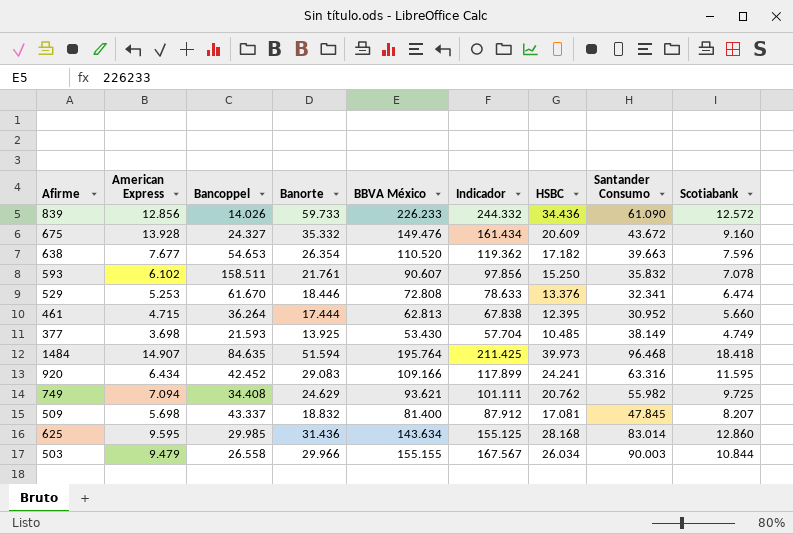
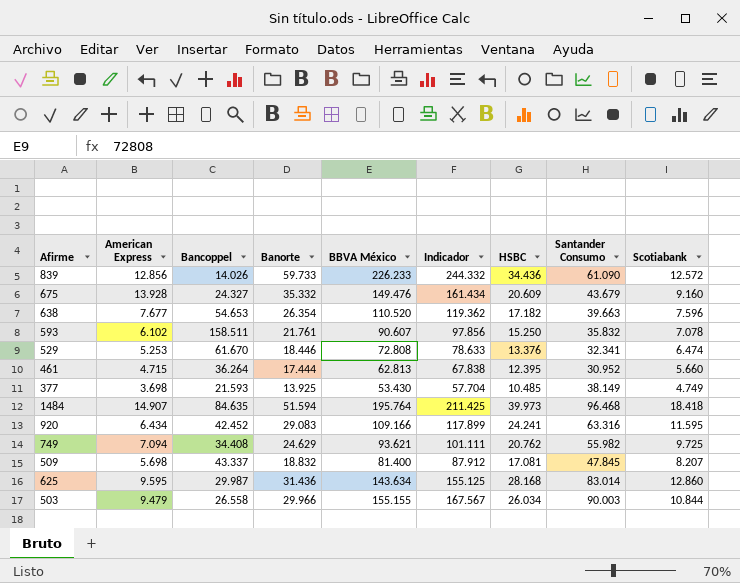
675 | Santander Consumo: 43.672 -> 43.679
625 | Bancoppel: 29.985 -> 29.987

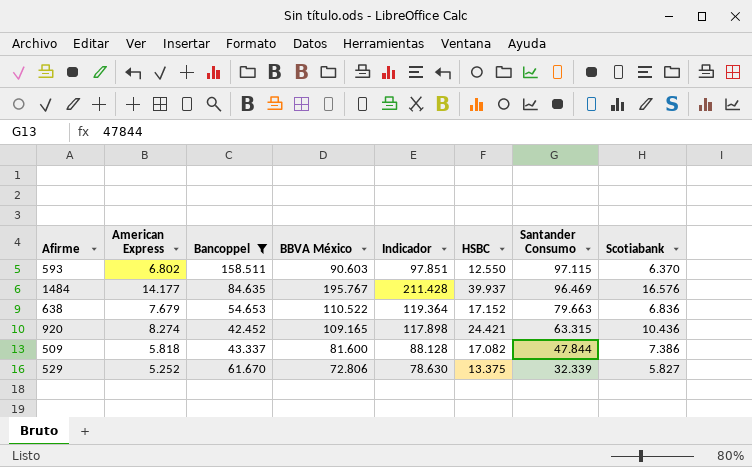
filter: none -> Bancoppel >= 42.452
row order: none -> Santander Consumo descending
column Banorte | position: 4 -> none
593 | American Express: 6.102 -> 6.802
593 | BBVA México: 90.607 -> 90.603
593 | Indicador: 97.856 -> 97.851
593 | HSBC: 15.250 -> 12.550
593 | Santander Consumo: 35.832 -> 97.115
593 | Scotiabank: 7.078 -> 6.370
1484 | American Express: 14.907 -> 14.177
1484 | BBVA México: 195.764 -> 195.767
1484 | Indicador: 211.425 -> 211.428
1484 | HSBC: 39.973 -> 39.937
1484 | Santander Consumo: 96.468 -> 96.469
1484 | Scotiabank: 18.418 -> 16.576
638 | American Express: 7.677 -> 7.679
638 | BBVA México: 110.520 -> 110.522
638 | Indicador: 119.362 -> 119.364
638 | HSBC: 17.182 -> 17.152
638 | Santander Consumo: 39.663 -> 79.663
638 | Scotiabank: 7.596 -> 6.836
920 | American Express: 6.434 -> 8.274
920 | BBVA México: 109.166 -> 109.165
920 | Indicador: 117.899 -> 117.898
920 | HSBC: 24.241 -> 24.421
920 | Santander Consumo: 63.316 -> 63.315
920 | Scotiabank: 11.595 -> 10.436
509 | American Express: 5.698 -> 5.818
509 | BBVA México: 81.400 -> 81.600
509 | Indicador: 87.912 -> 88.128
509 | HSBC: 17.081 -> 17.082
509 | Santander Consumo: 47.845 -> 47.844
509 | Scotiabank: 8.207 -> 7.386
529 | American Express: 5.253 -> 5.252
529 | BBVA México: 72.808 -> 72.806
529 | Indicador: 78.633 -> 78.630
529 | HSBC: 13.376 -> 13.375
529 | Santander Consumo: 32.341 -> 32.339
529 | Scotiabank: 6.474 -> 5.827

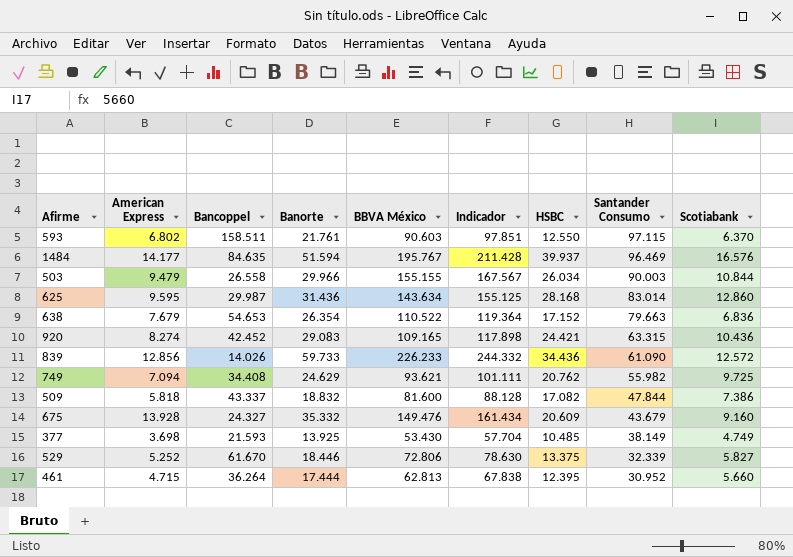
filter: Bancoppel >= 42.452 -> none
column Banorte | position: none -> 4

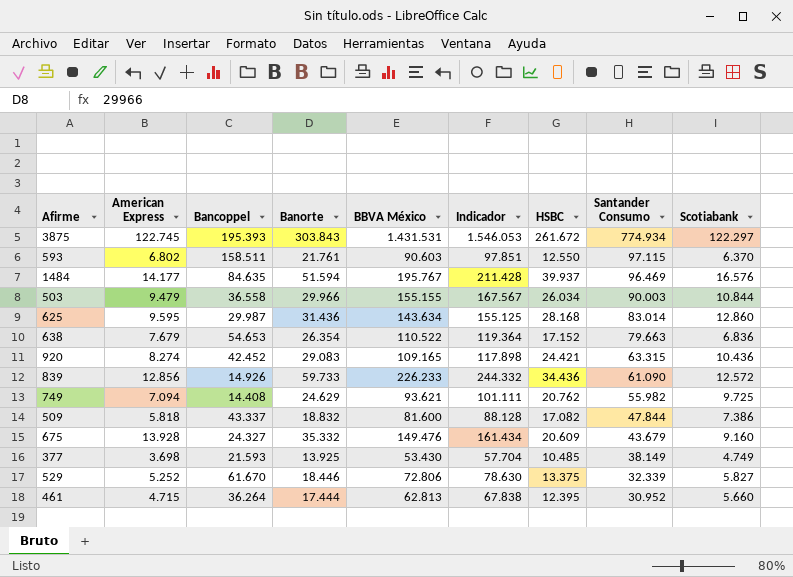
row 3875: none -> 122.745 | 195.393 | 303.843 | 1.431.531 | 1.546.053 | 261.672 | 774.934 | 122.297
503 | Bancoppel: 26.558 -> 36.558
839 | Bancoppel: 14.026 -> 14.926
749 | Bancoppel: 34.408 -> 14.408

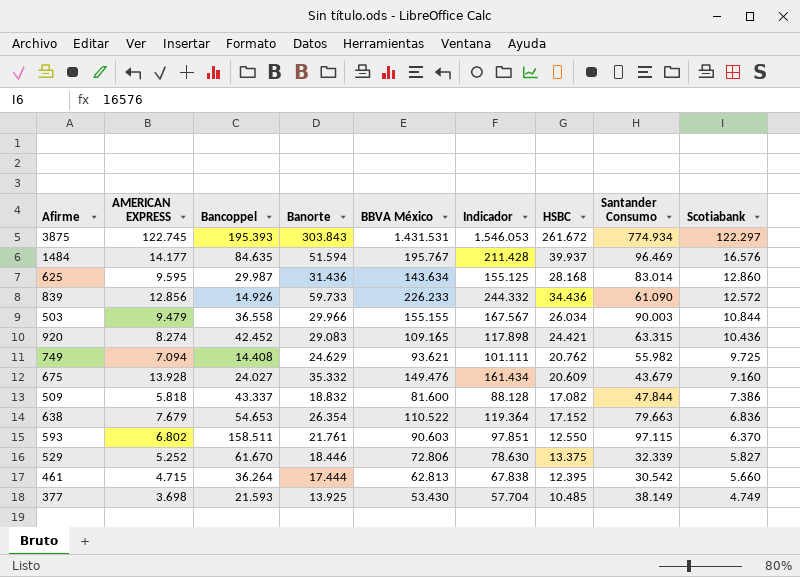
row order: Santander Consumo descending -> Scotiabank descending
column name: American Express -> AMERICAN EXPRESS
675 | Bancoppel: 24.327 -> 24.027
461 | Santander Consumo: 30.952 -> 30.542

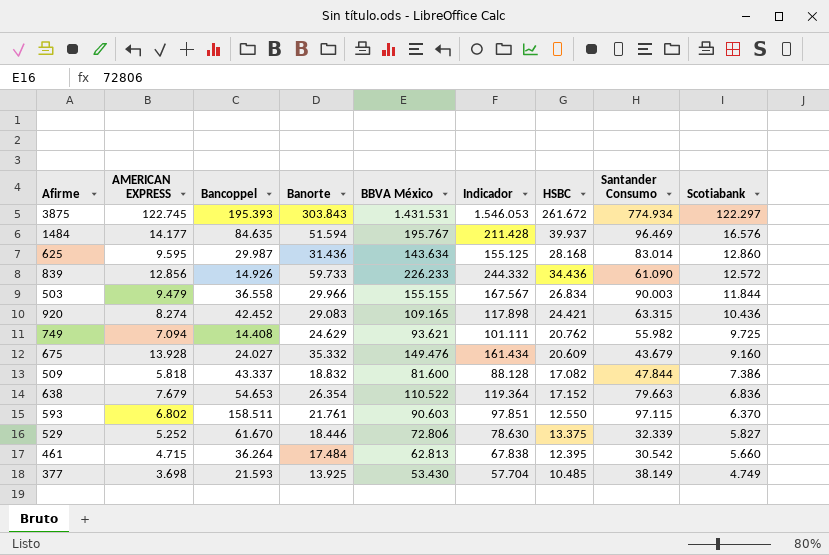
503 | HSBC: 26.034 -> 26.834
503 | Scotiabank: 10.844 -> 11.844
461 | Banorte: 17.444 -> 17.484

